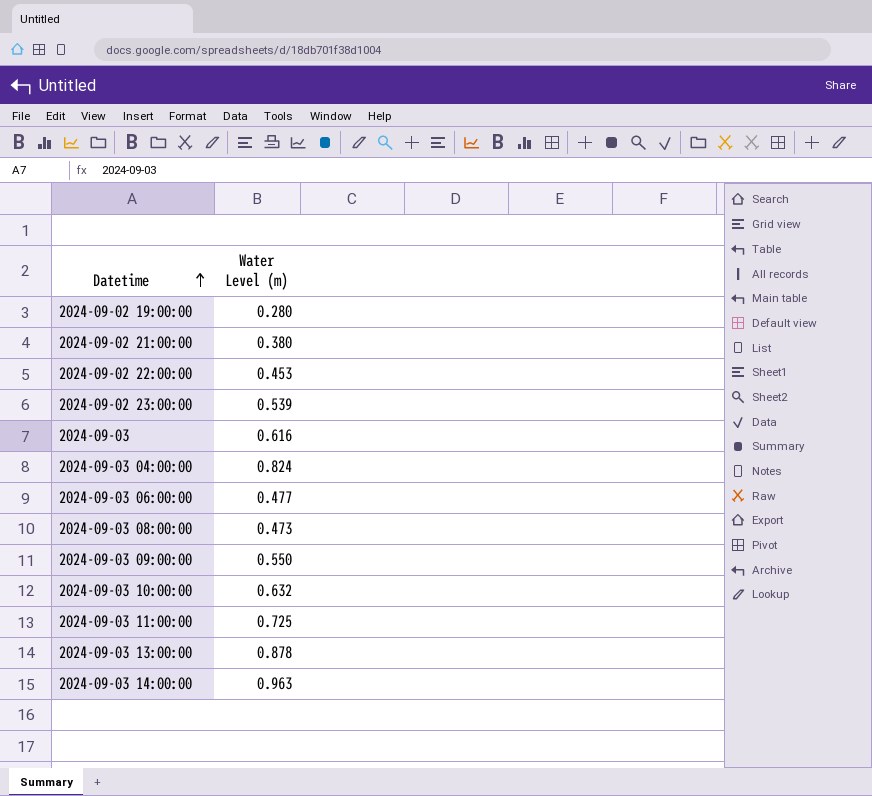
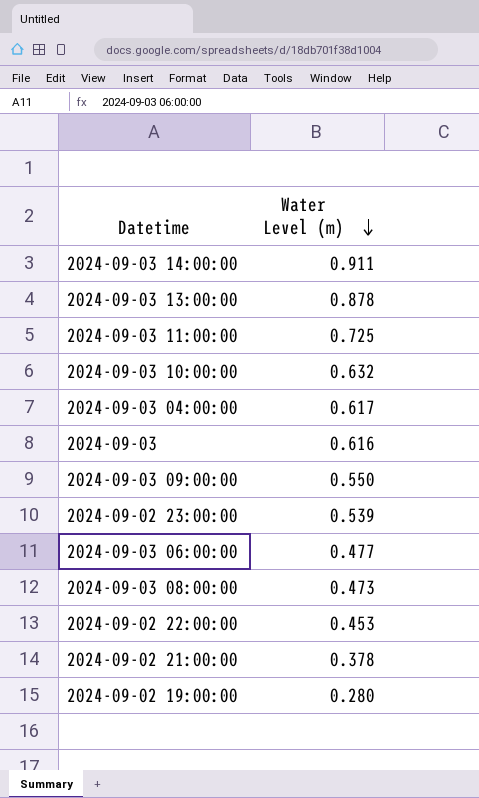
row order: Datetime ascending -> Water Level (m) descending
2024-09-03 14:00:00 | Water Level (m): 0.963 -> 0.911
2024-09-03 04:00:00 | Water Level (m): 0.824 -> 0.617
2024-09-02 21:00:00 | Water Level (m): 0.380 -> 0.378

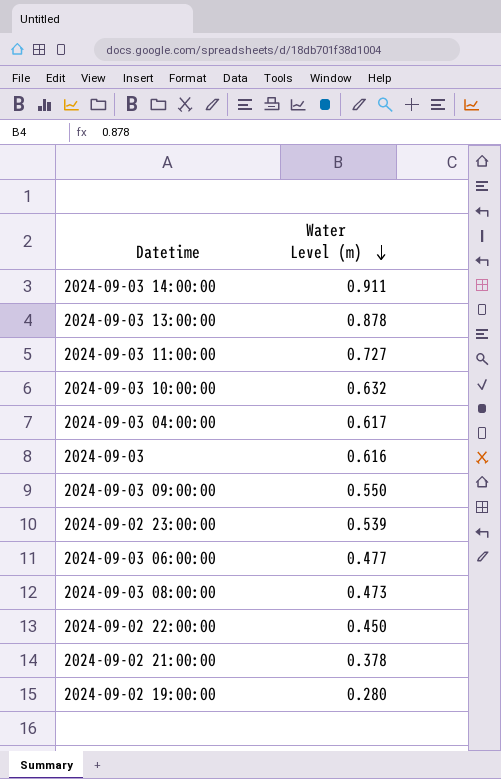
2024-09-03 11:00:00 | Water Level (m): 0.725 -> 0.727
2024-09-02 22:00:00 | Water Level (m): 0.453 -> 0.450

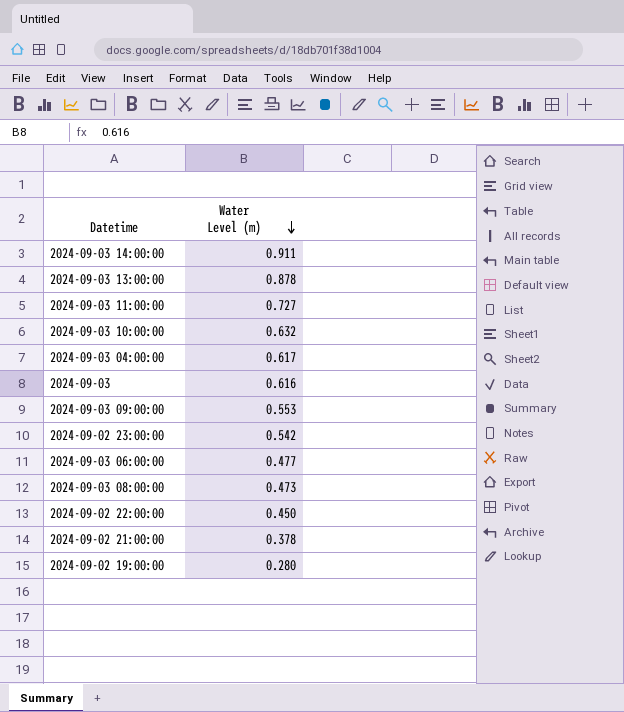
2024-09-03 09:00:00 | Water Level (m): 0.550 -> 0.553
2024-09-02 23:00:00 | Water Level (m): 0.539 -> 0.542

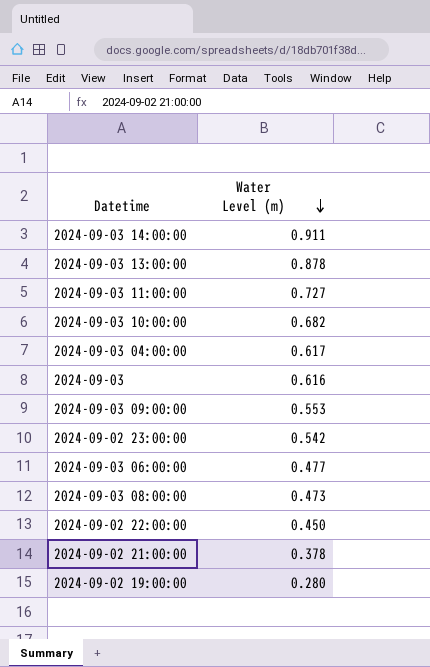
2024-09-03 10:00:00 | Water Level (m): 0.632 -> 0.682

